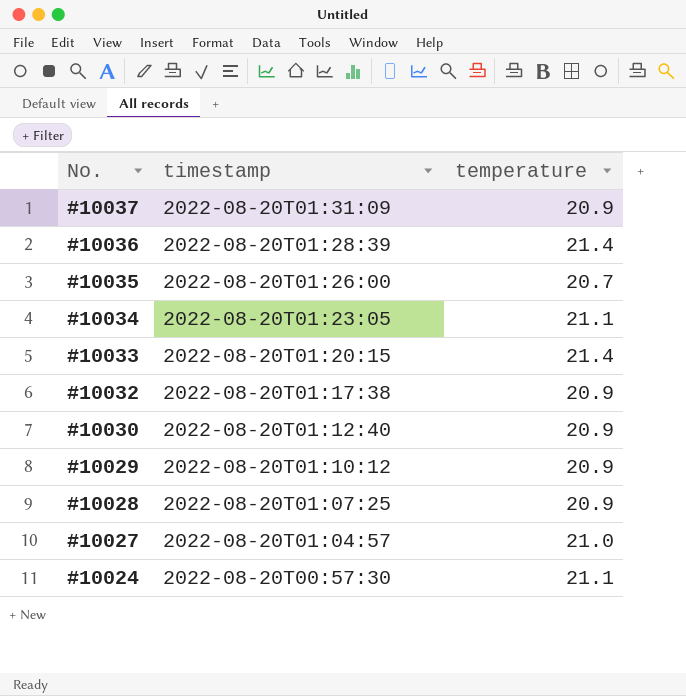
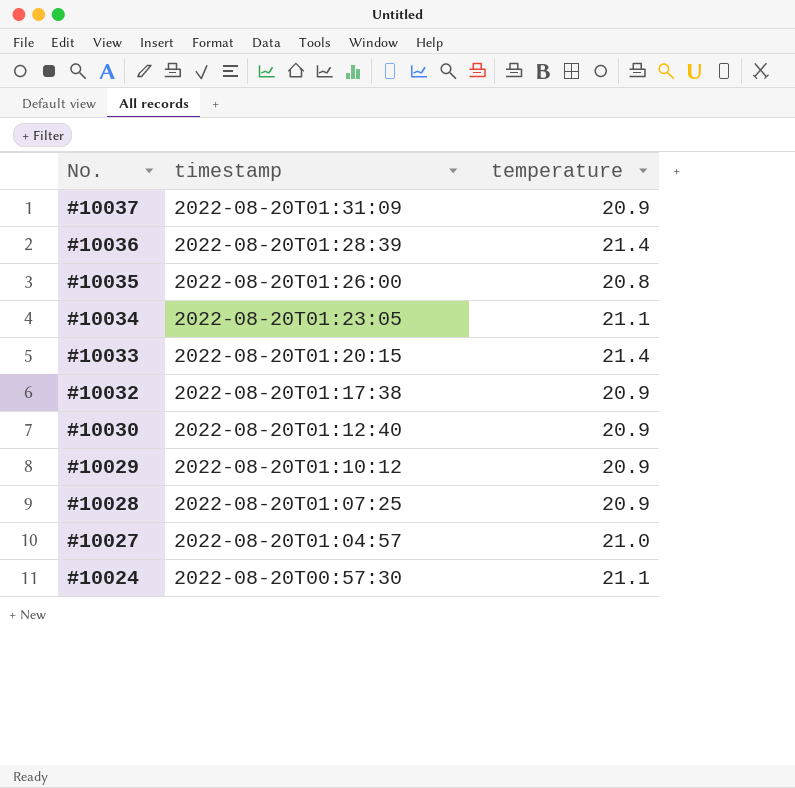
#10035 | temperature: 20.7 -> 20.8

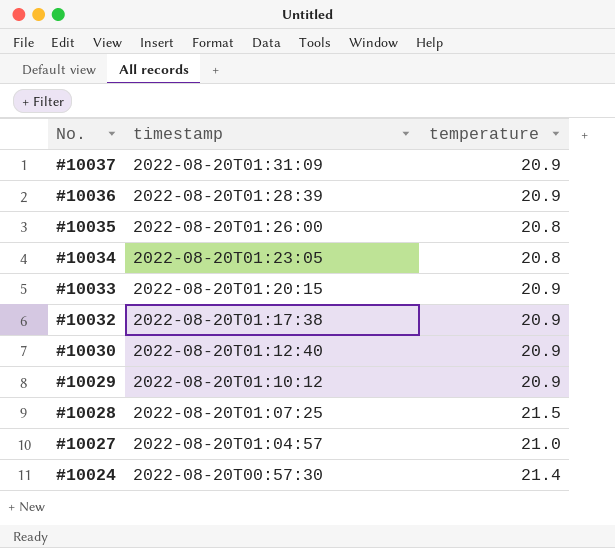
#10036 | temperature: 21.4 -> 20.9
#10034 | temperature: 21.1 -> 20.8
#10033 | temperature: 21.4 -> 20.9
#10028 | temperature: 20.9 -> 21.5
#10024 | temperature: 21.1 -> 21.4

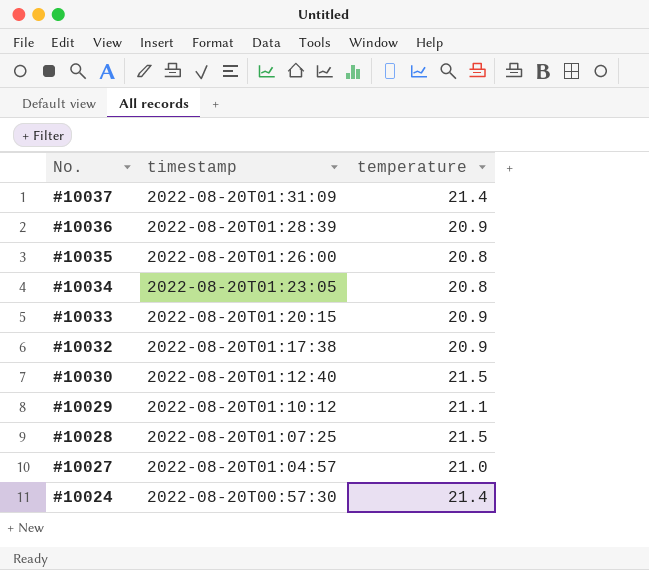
#10037 | temperature: 20.9 -> 21.4
#10030 | temperature: 20.9 -> 21.5
#10029 | temperature: 20.9 -> 21.1

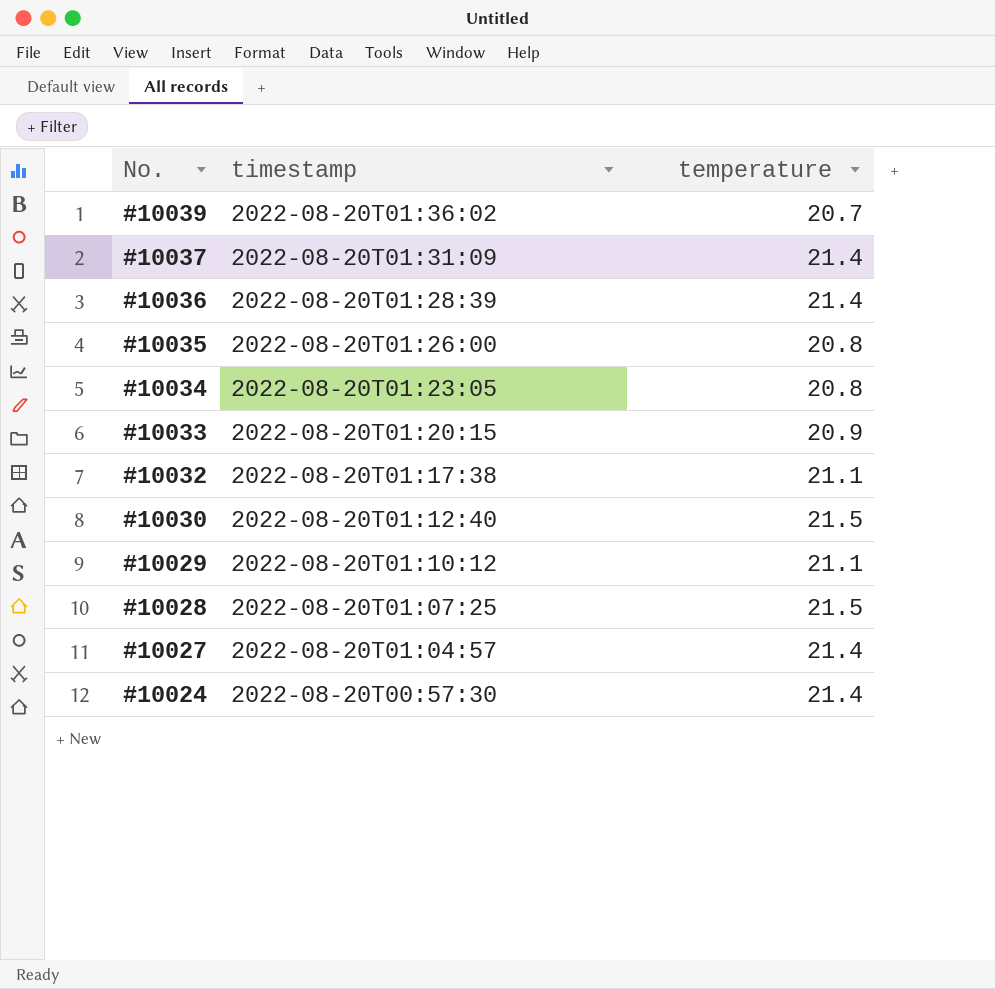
row #10039: none -> 2022-08-20T01:36:02 | 20.7
#10036 | temperature: 20.9 -> 21.4
#10032 | temperature: 20.9 -> 21.1
#10027 | temperature: 21.0 -> 21.4

